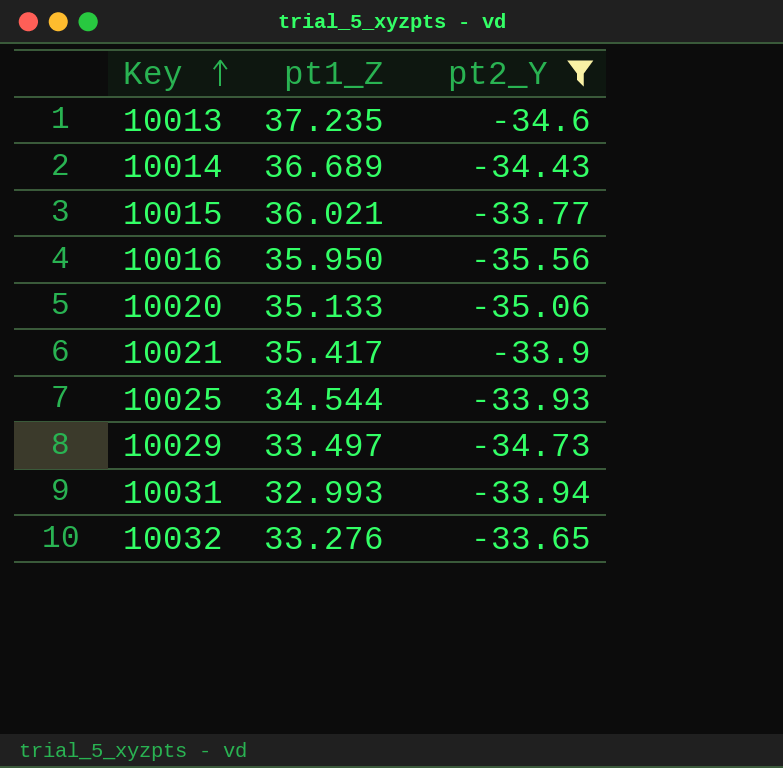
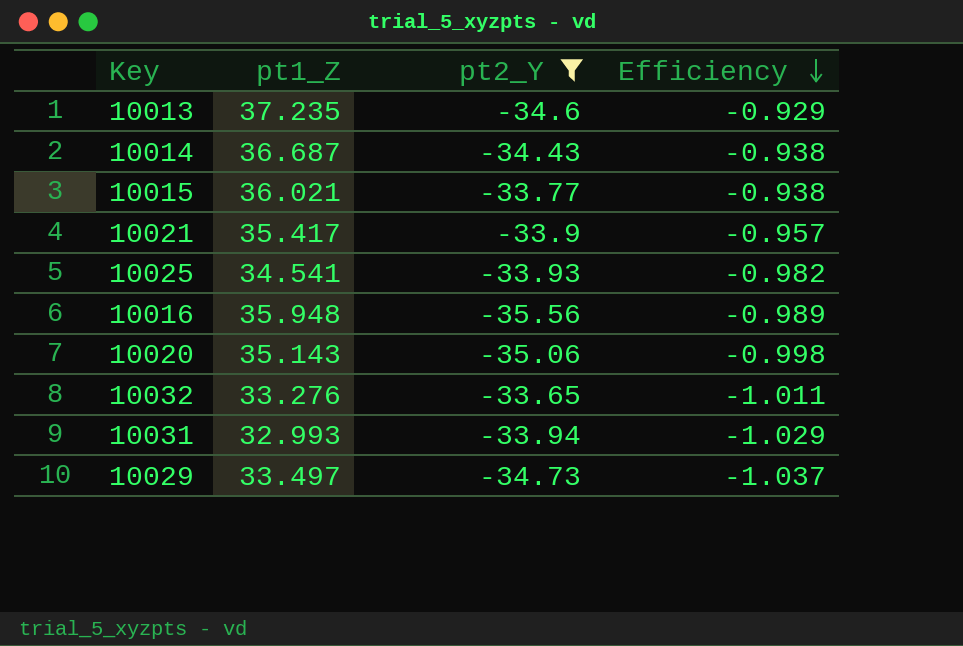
row order: Key ascending -> Efficiency descending
column Efficiency | formula: none -> [pt2_Y] / [pt1_Z]
10014 | pt1_Z: 36.689 -> 36.687
10025 | pt1_Z: 34.544 -> 34.541
10016 | pt1_Z: 35.950 -> 35.948
10020 | pt1_Z: 35.133 -> 35.143

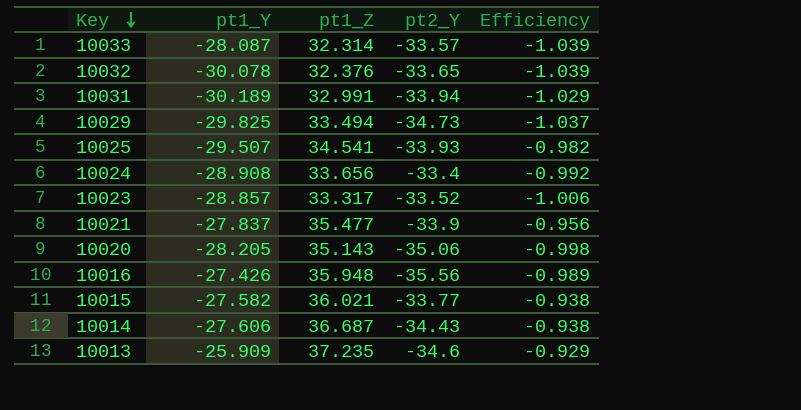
filter: pt2_Y <= -33.65 -> none
row order: Efficiency descending -> Key descending
column pt1_Y | position: none -> 2
10032 | pt1_Z: 33.276 -> 32.376
10032 | Efficiency: -1.011 -> -1.039
10031 | pt1_Z: 32.993 -> 32.991
10029 | pt1_Z: 33.497 -> 33.494
10021 | pt1_Z: 35.417 -> 35.477
10021 | Efficiency: -0.957 -> -0.956

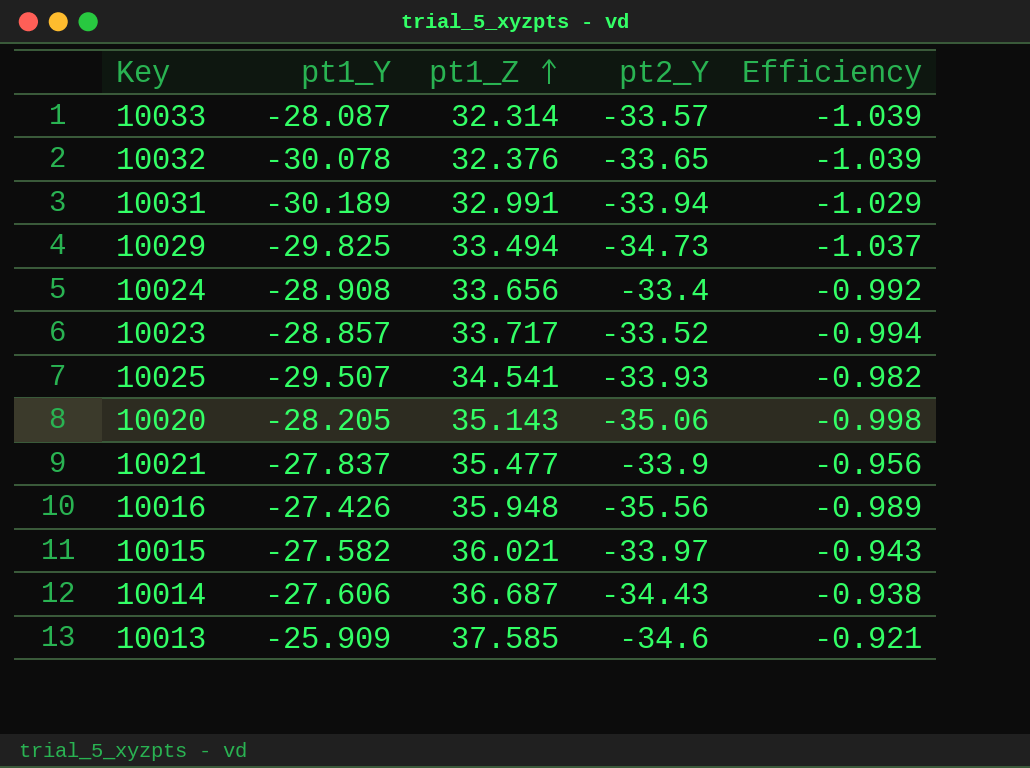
row order: Key descending -> pt1_Z ascending
10023 | pt1_Z: 33.317 -> 33.717
10023 | Efficiency: -1.006 -> -0.994
10015 | pt2_Y: -33.77 -> -33.97
10015 | Efficiency: -0.938 -> -0.943
10013 | pt1_Z: 37.235 -> 37.585
10013 | Efficiency: -0.929 -> -0.921

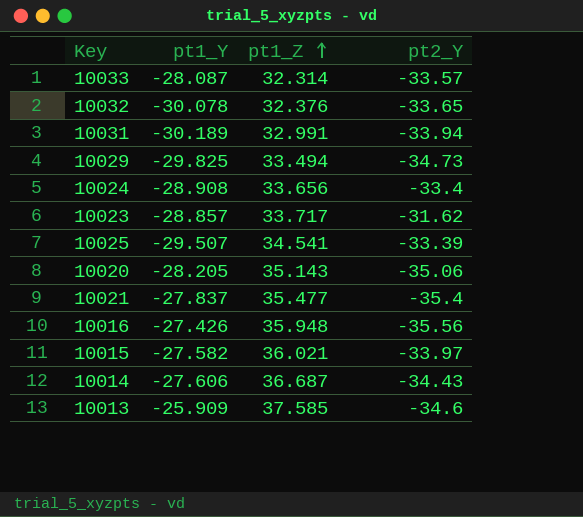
column Efficiency | formula: [pt2_Y] / [pt1_Z] -> none
10023 | pt2_Y: -33.52 -> -31.62
10025 | pt2_Y: -33.93 -> -33.39
10021 | pt2_Y: -33.9 -> -35.4

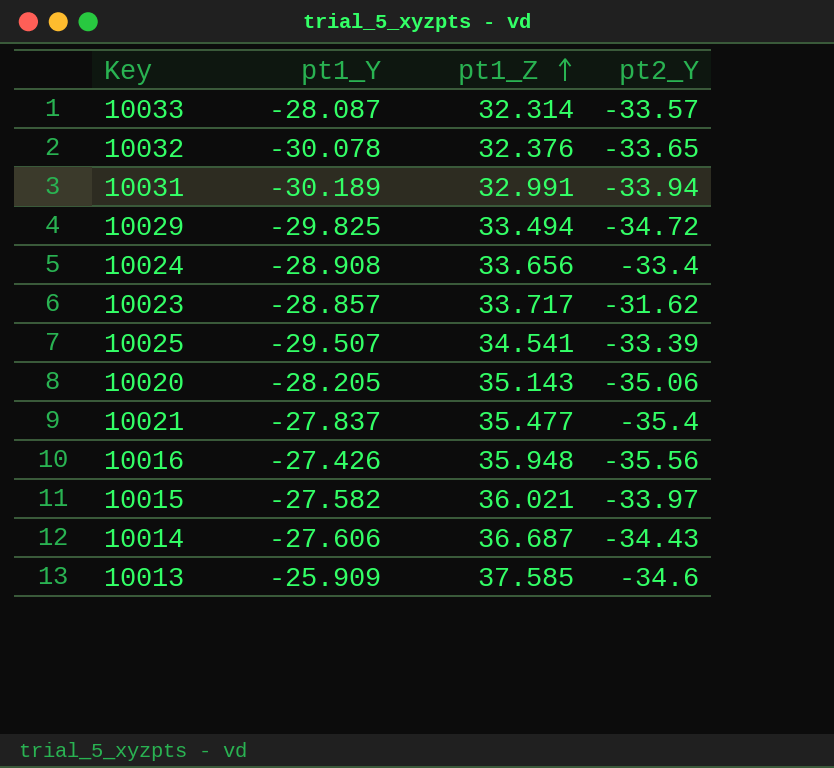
10029 | pt2_Y: -34.73 -> -34.72

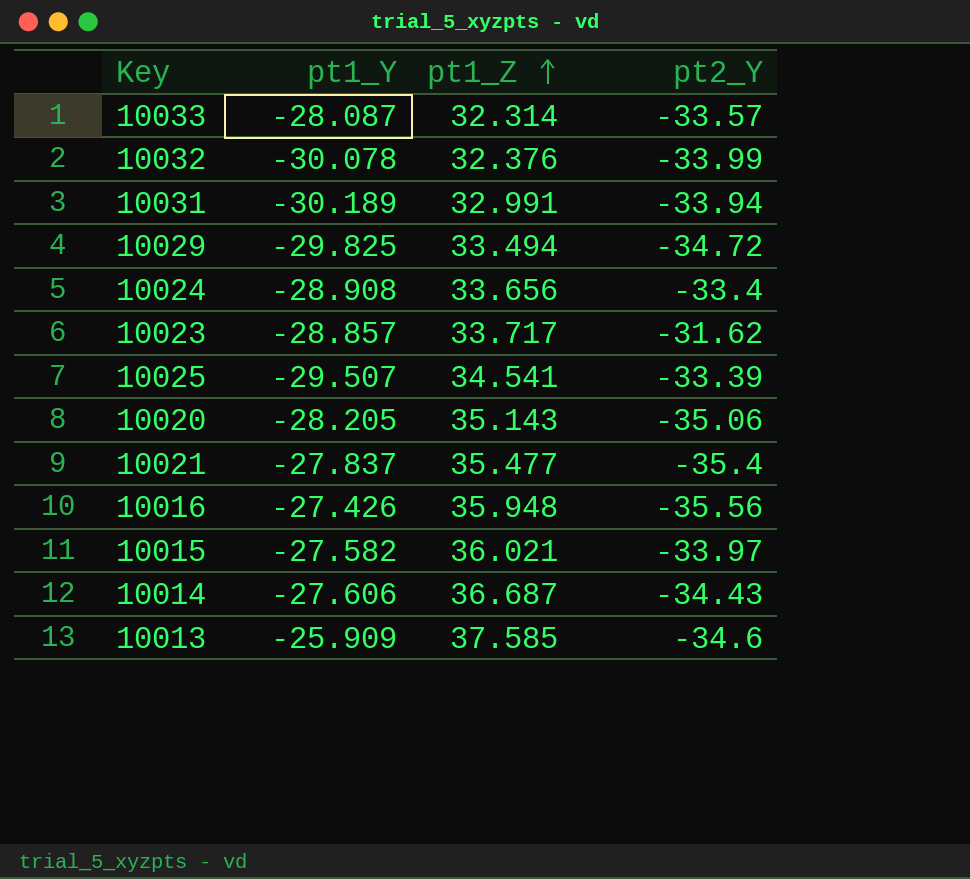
10032 | pt2_Y: -33.65 -> -33.99

